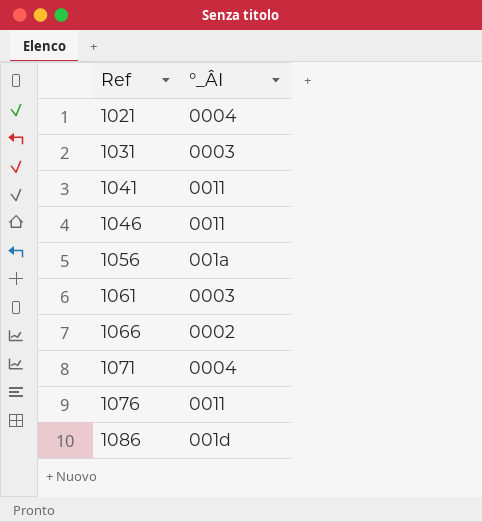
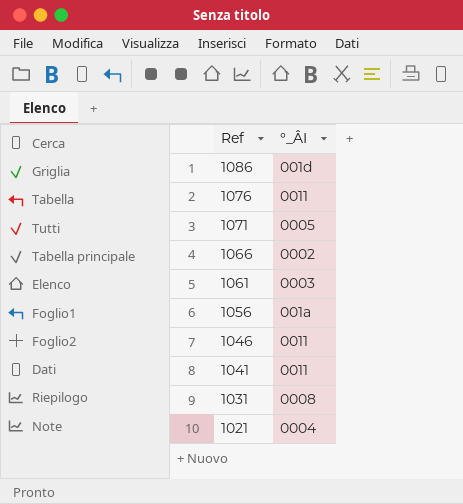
row order: Ref ascending -> Ref descending
1071 | °_ÂI: 0004 -> 0005
1031 | °_ÂI: 0003 -> 0008

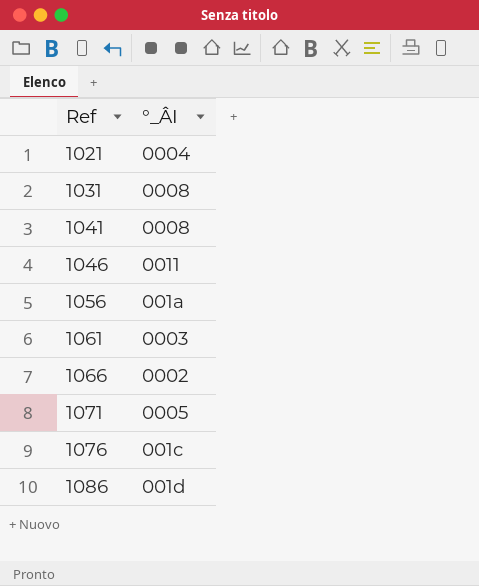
row order: Ref descending -> Ref ascending
1041 | °_ÂI: 0011 -> 0008
1076 | °_ÂI: 0011 -> 001c

